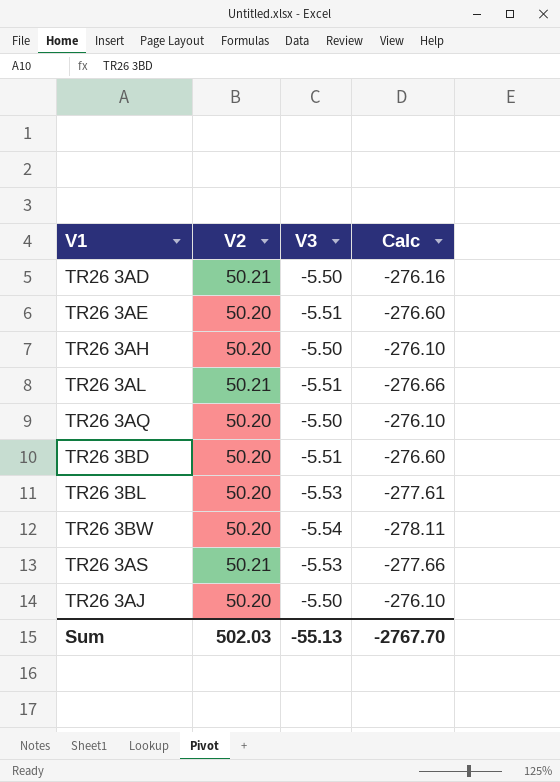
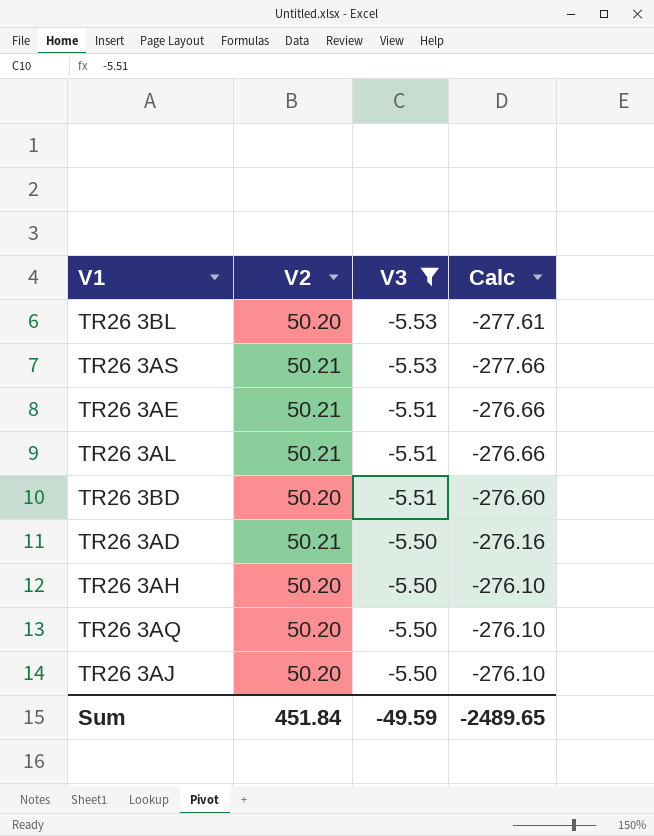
filter: none -> V3 != -5.54
row order: none -> V3 ascending
TR26 3AE | V2: 50.20 -> 50.21
TR26 3AE | Calc: -276.60 -> -276.66
Sum | V2: 502.03 -> 451.84
Sum | V3: -55.13 -> -49.59
Sum | Calc: -2767.70 -> -2489.65

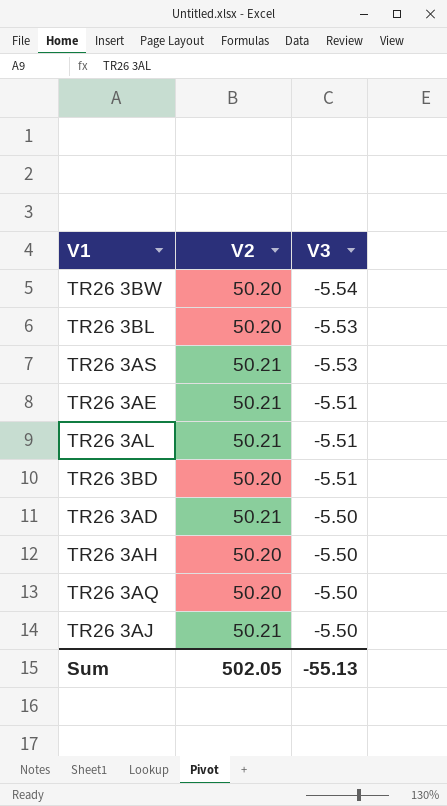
filter: V3 != -5.54 -> none
column Calc | formula: [V2] * [V3] -> none
TR26 3AJ | V2: 50.20 -> 50.21
Sum | V2: 451.84 -> 502.05
Sum | V3: -49.59 -> -55.13

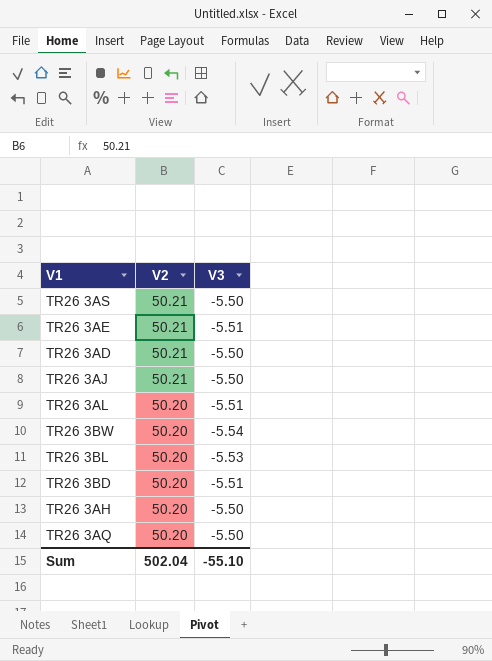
row order: V3 ascending -> V2 descending
TR26 3AS | V3: -5.53 -> -5.50
TR26 3AL | V2: 50.21 -> 50.20
Sum | V2: 502.05 -> 502.04
Sum | V3: -55.13 -> -55.10

